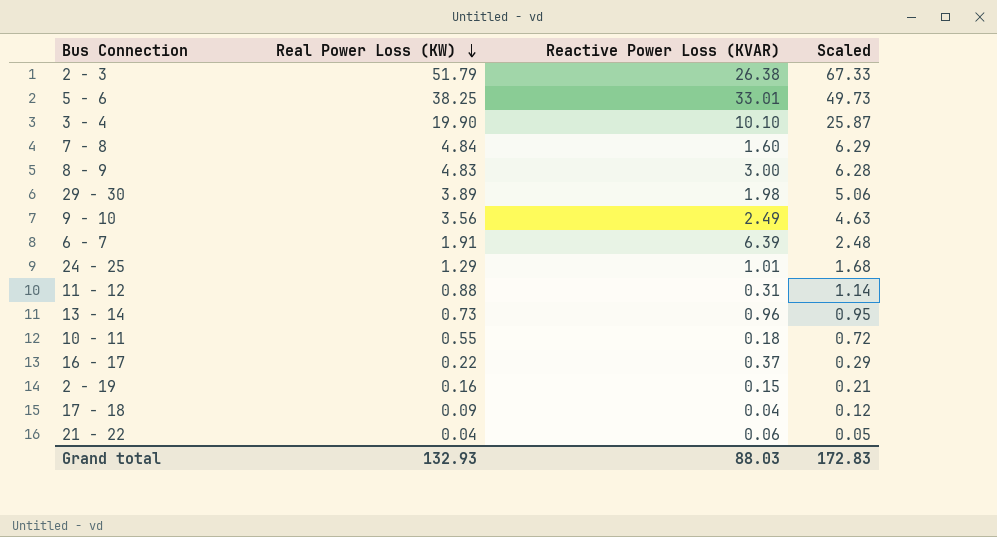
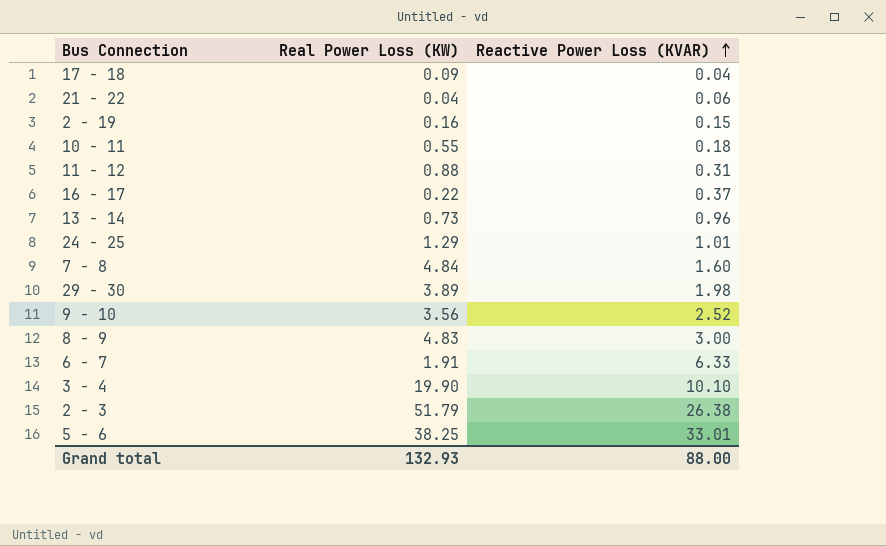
row order: Real Power Loss (KW) descending -> Reactive Power Loss (KVAR) ascending
column Scaled | formula: [Real Power Loss (KW)] * 1.3 -> none
9 - 10 | Reactive Power Loss (KVAR): 2.49 -> 2.52
6 - 7 | Reactive Power Loss (KVAR): 6.39 -> 6.33
Grand total | Reactive Power Loss (KVAR): 88.03 -> 88.00

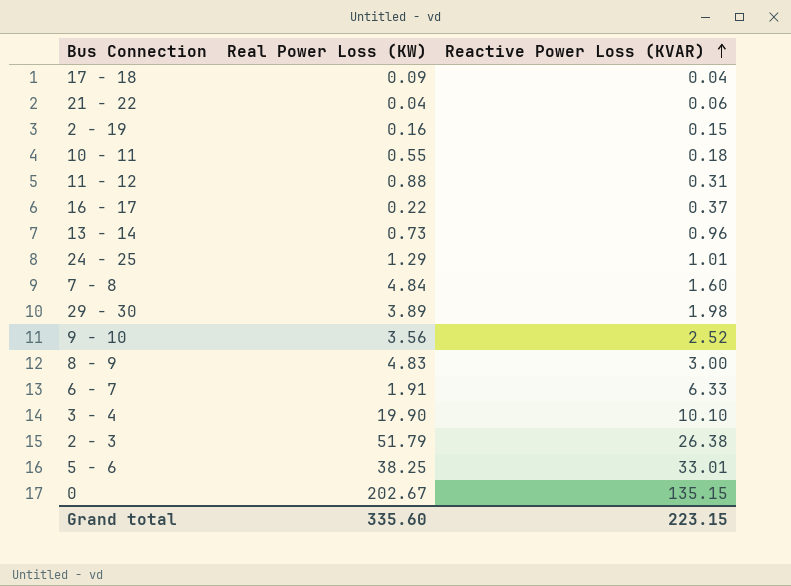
row 0: none -> 202.67 | 135.15
Grand total | Real Power Loss (KW): 132.93 -> 335.60
Grand total | Reactive Power Loss (KVAR): 88.00 -> 223.15

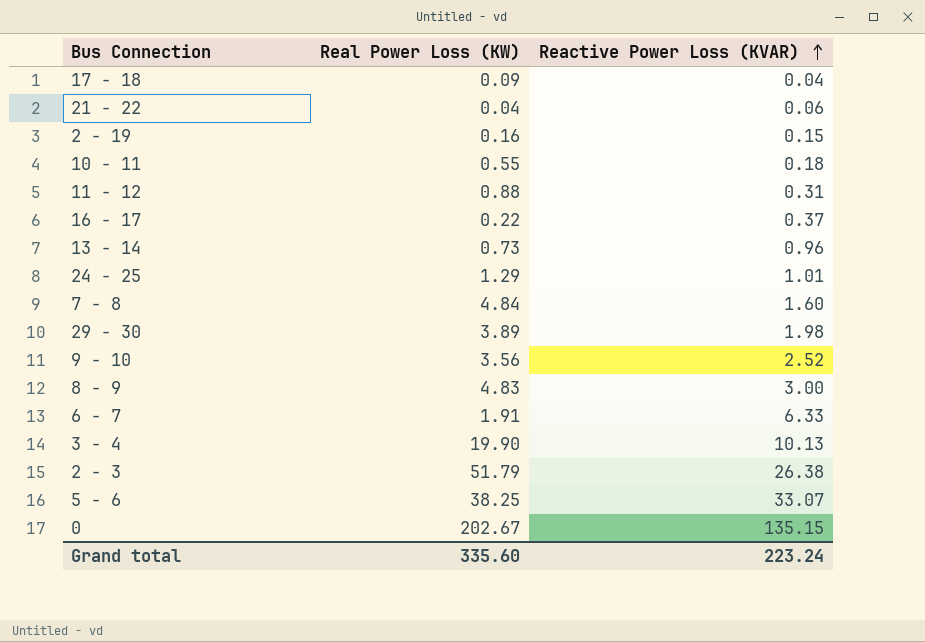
3 - 4 | Reactive Power Loss (KVAR): 10.10 -> 10.13
5 - 6 | Reactive Power Loss (KVAR): 33.01 -> 33.07
Grand total | Reactive Power Loss (KVAR): 223.15 -> 223.24

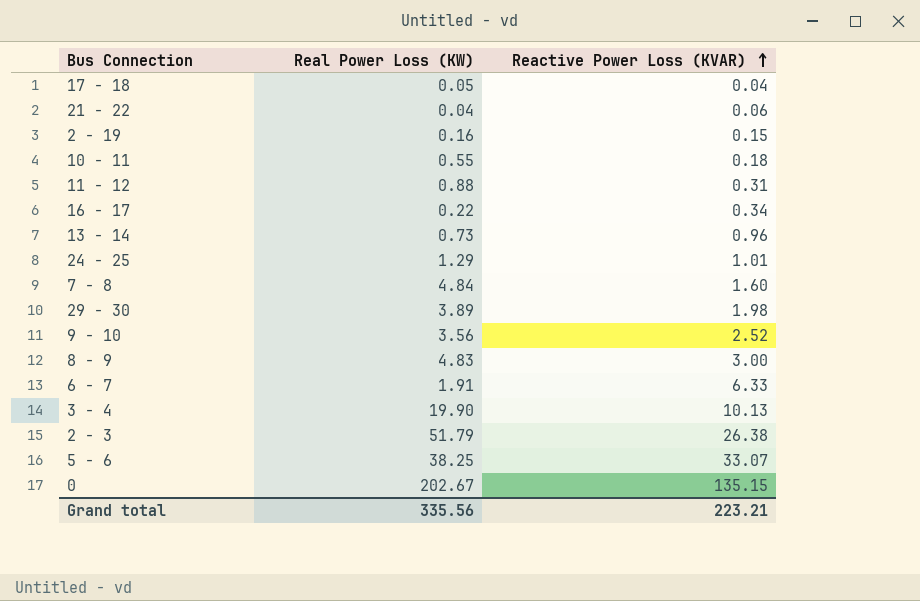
17 - 18 | Real Power Loss (KW): 0.09 -> 0.05
16 - 17 | Reactive Power Loss (KVAR): 0.37 -> 0.34
Grand total | Real Power Loss (KW): 335.60 -> 335.56
Grand total | Reactive Power Loss (KVAR): 223.24 -> 223.21

